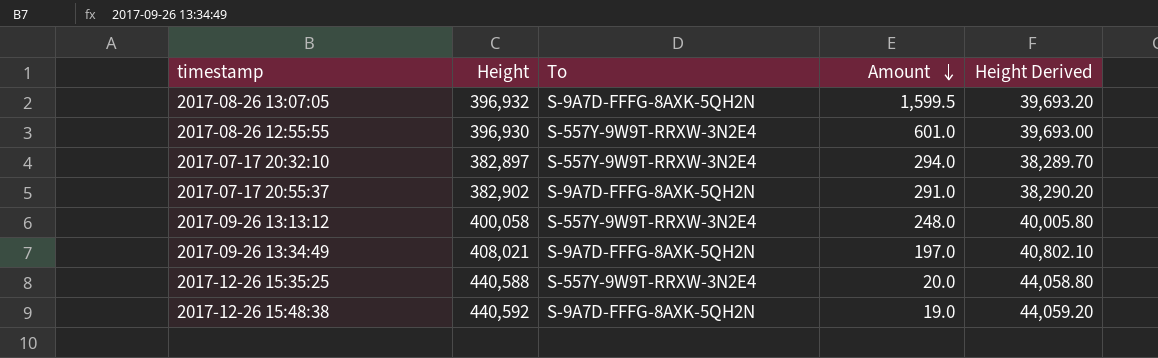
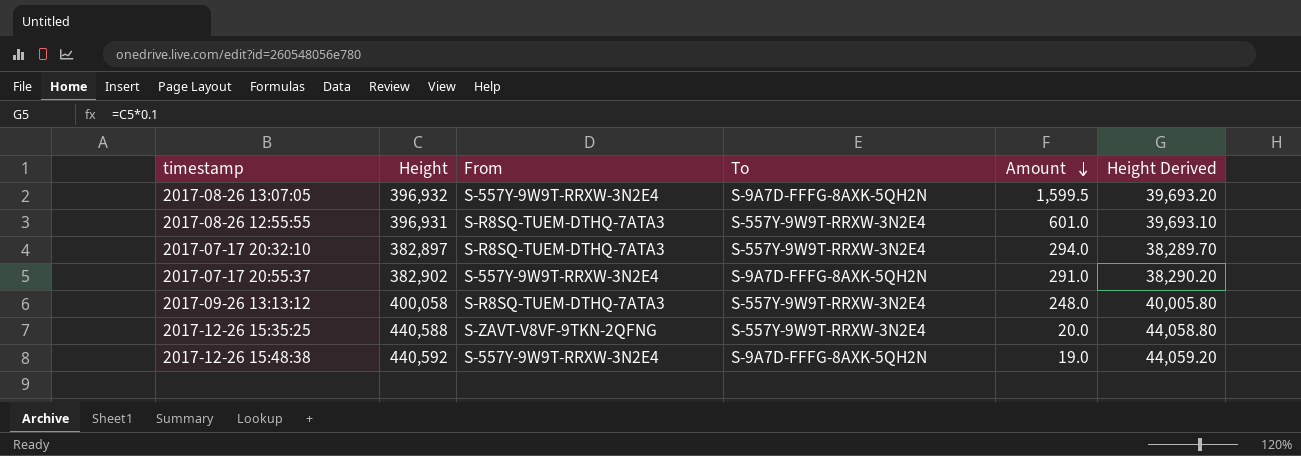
column From | position: none -> 3
row 2017-09-26 13:34:49: 408,021 | S-9A7D-FFFG-8AXK-5QH2N | 197.0 | 40,802.10 -> none
2017-08-26 12:55:55 | Height: 396,930 -> 396,931
2017-08-26 12:55:55 | Height Derived: 39,693.00 -> 39,693.10

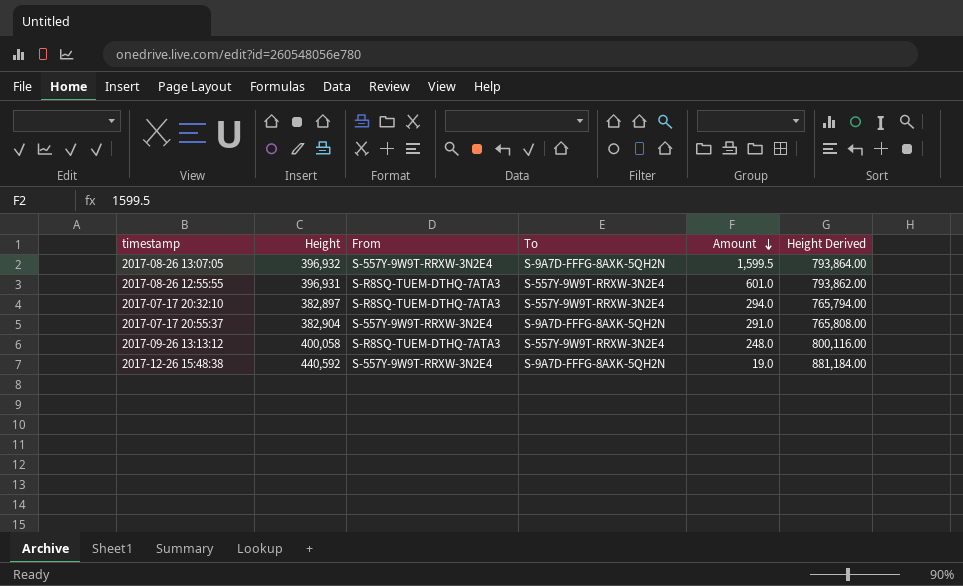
column Height Derived | formula: [Height] * 0.1 -> [Height] * 2
row 2017-12-26 15:35:25: 440,588 | S-ZAVT-V8VF-9TKN-2QFNG | S-557Y-9W9T-RRXW-3N2E4 | 20.0 | 44,058.80 -> none
2017-07-17 20:55:37 | Height: 382,902 -> 382,904

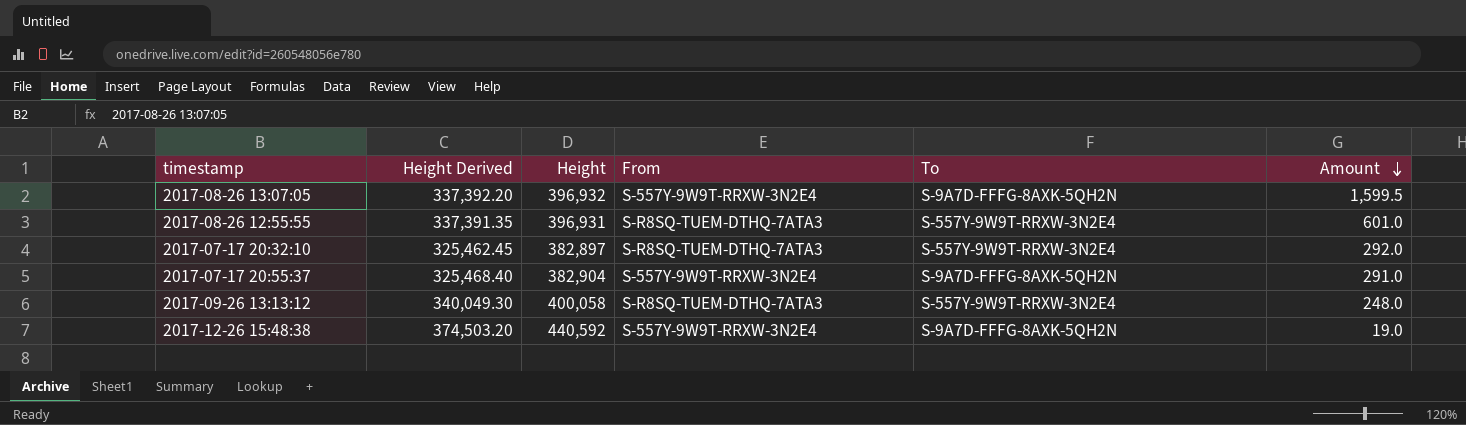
column Height Derived | formula: [Height] * 2 -> [Height] * 0.85
column Height Derived | position: 6 -> 2
2017-07-17 20:32:10 | Amount: 294.0 -> 292.0

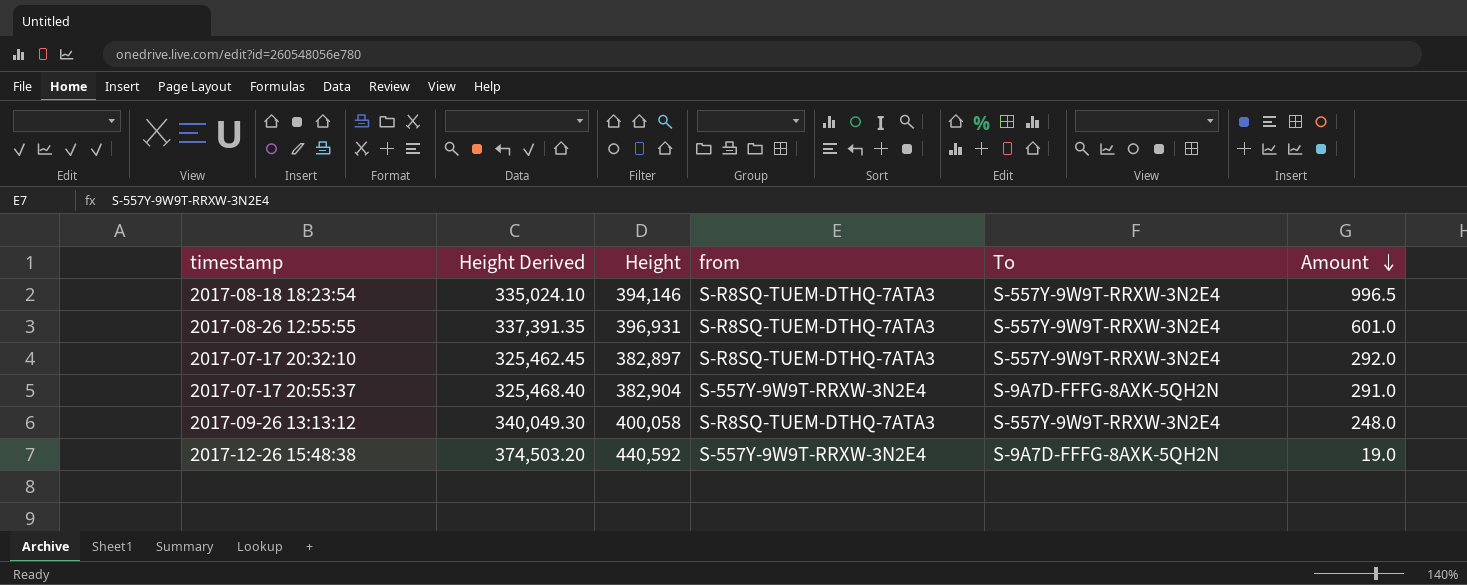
column name: From -> from
row 2017-08-26 13:07:05: 337,392.20 | 396,932 | S-557Y-9W9T-RRXW-3N2E4 | S-9A7D-FFFG-8AXK-5QH2N | 1,599.5 -> none
row 2017-08-18 18:23:54: none -> 335,024.10 | 394,146 | S-R8SQ-TUEM-DTHQ-7ATA3 | S-557Y-9W9T-RRXW-3N2E4 | 996.5

